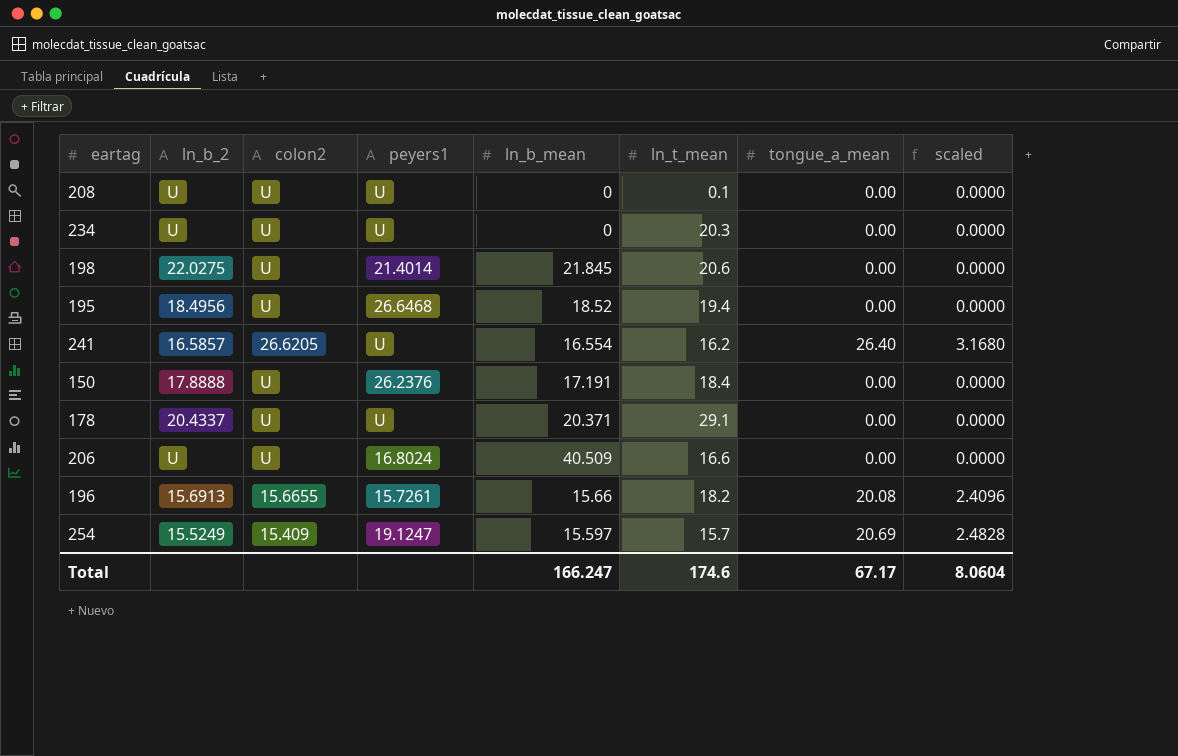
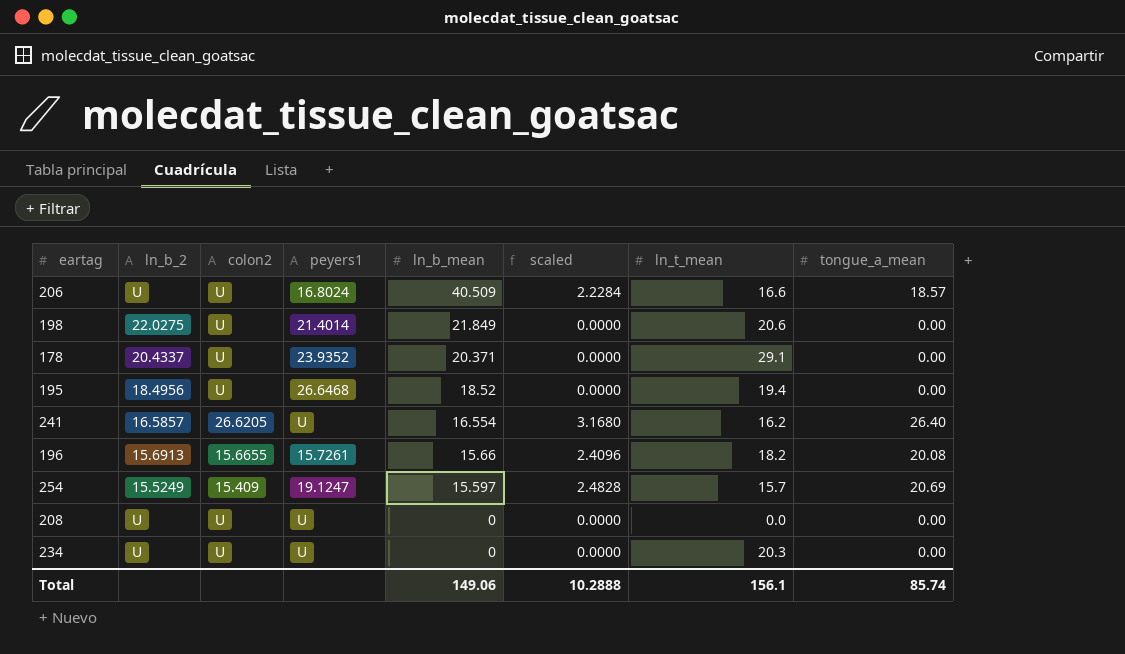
row order: none -> ln_b_mean descending
column scaled | position: 8 -> 6
row 150: 17.8888 | U | 26.2376 | 17.191 | 18.4 | 0.00 | 0.0000 -> none
206 | scaled: 0.0000 -> 2.2284
206 | tongue_a_mean: 0.00 -> 18.57
198 | ln_b_mean: 21.845 -> 21.849
178 | peyers1: U -> 23.9352
208 | ln_t_mean: 0.1 -> 0.0
Total | ln_b_mean: 166.247 -> 149.06
Total | scaled: 8.0604 -> 10.2888
Total | ln_t_mean: 174.6 -> 156.1
Total | tongue_a_mean: 67.17 -> 85.74

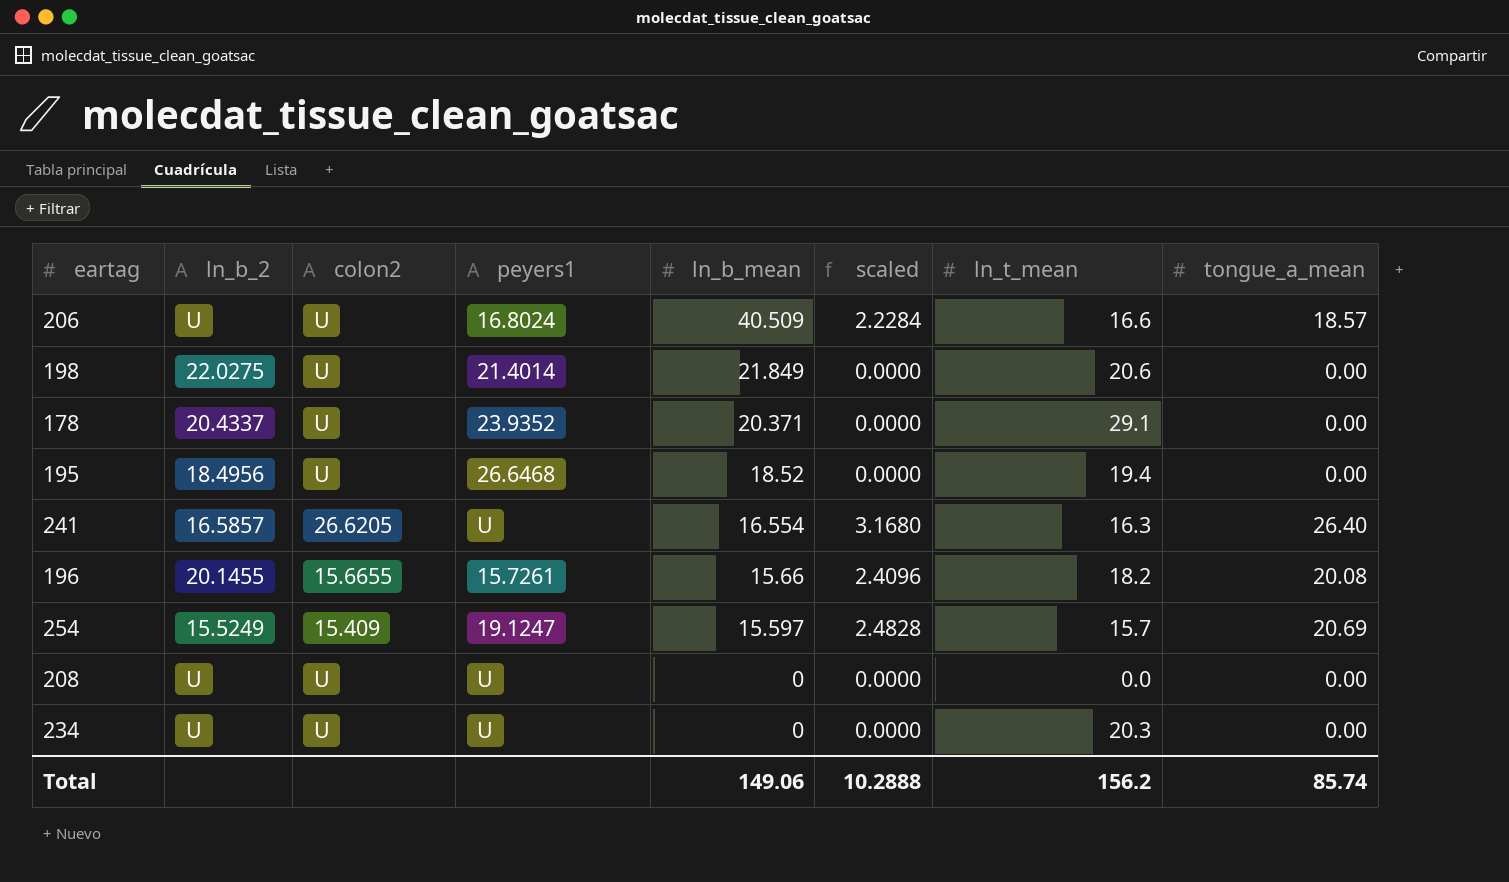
241 | ln_t_mean: 16.2 -> 16.3
196 | ln_b_2: 15.6913 -> 20.1455
Total | ln_t_mean: 156.1 -> 156.2

